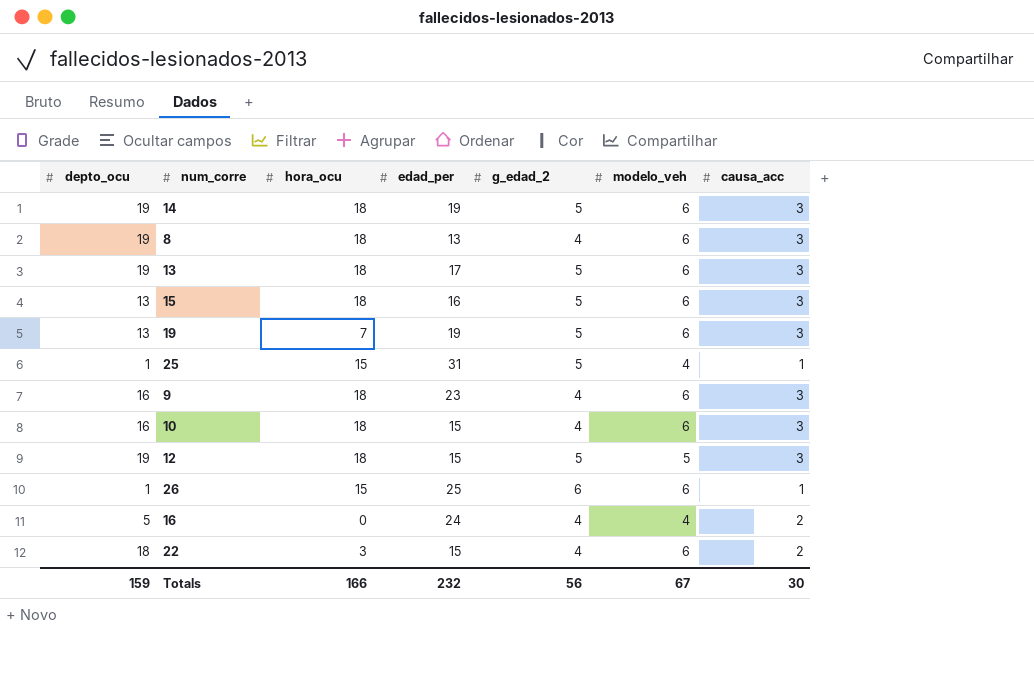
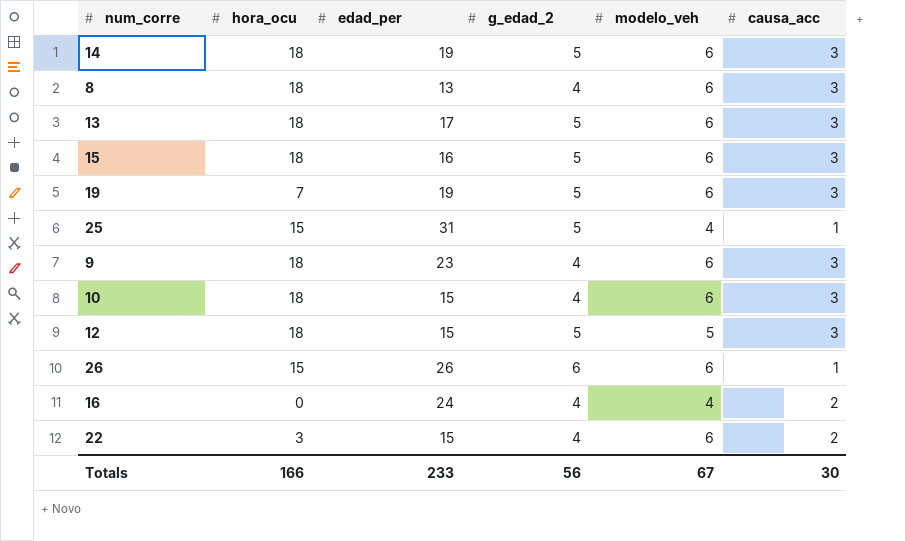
column depto_ocu | position: 1 -> none
26 | edad_per: 25 -> 26
Totals | edad_per: 232 -> 233

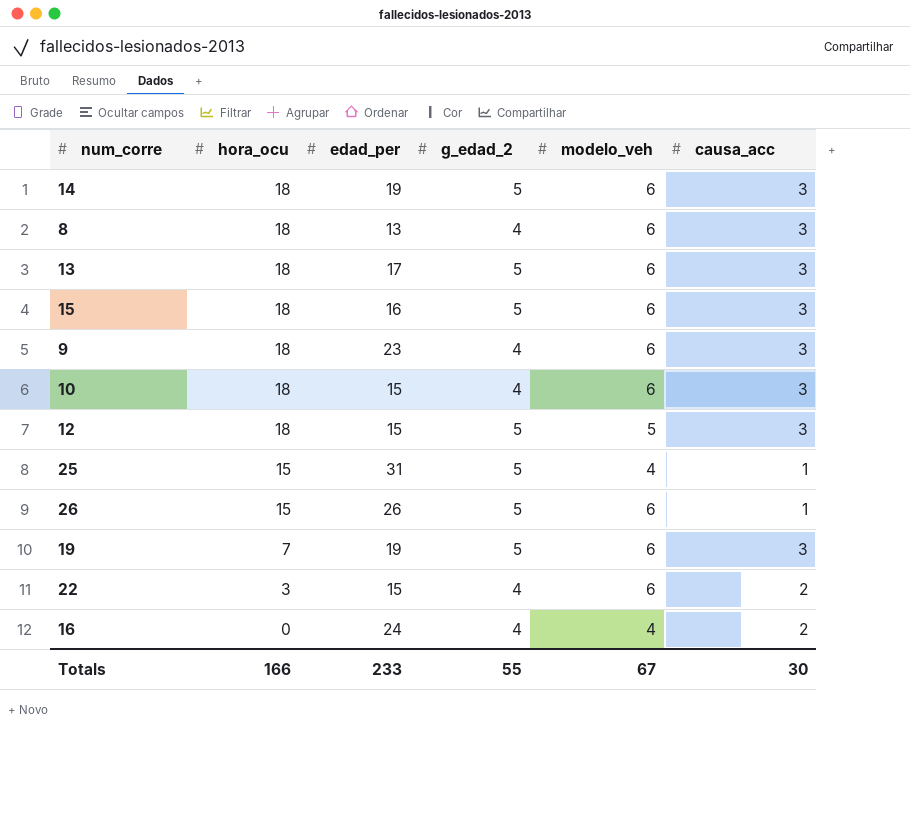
row order: none -> hora_ocu descending
26 | g_edad_2: 6 -> 5
Totals | g_edad_2: 56 -> 55

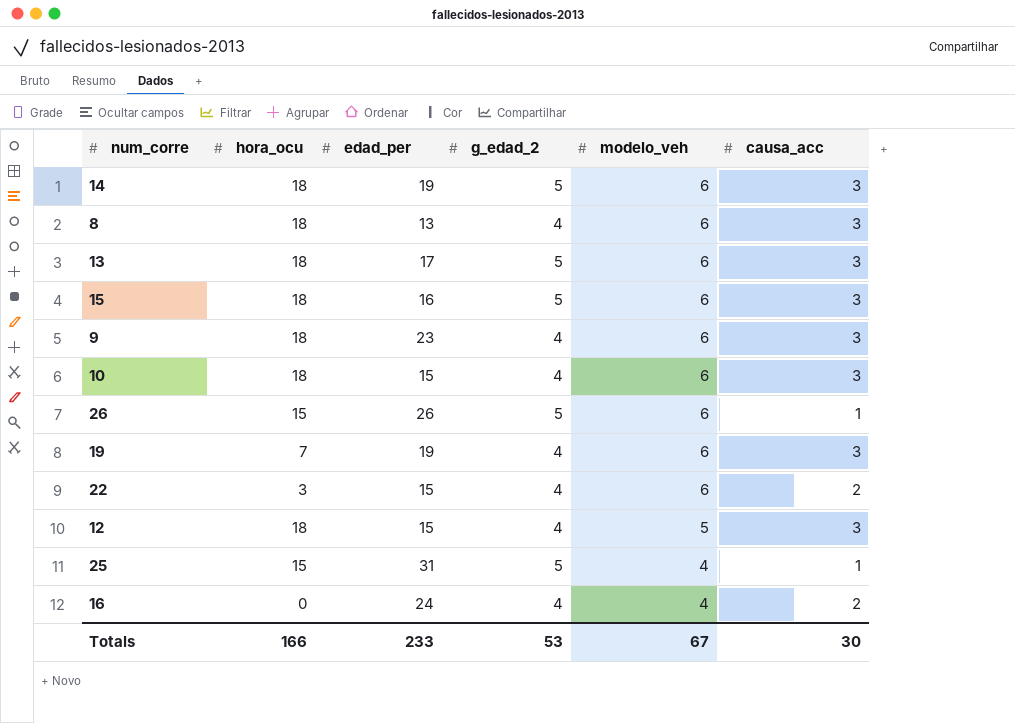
row order: hora_ocu descending -> modelo_veh descending
19 | g_edad_2: 5 -> 4
12 | g_edad_2: 5 -> 4
Totals | g_edad_2: 55 -> 53

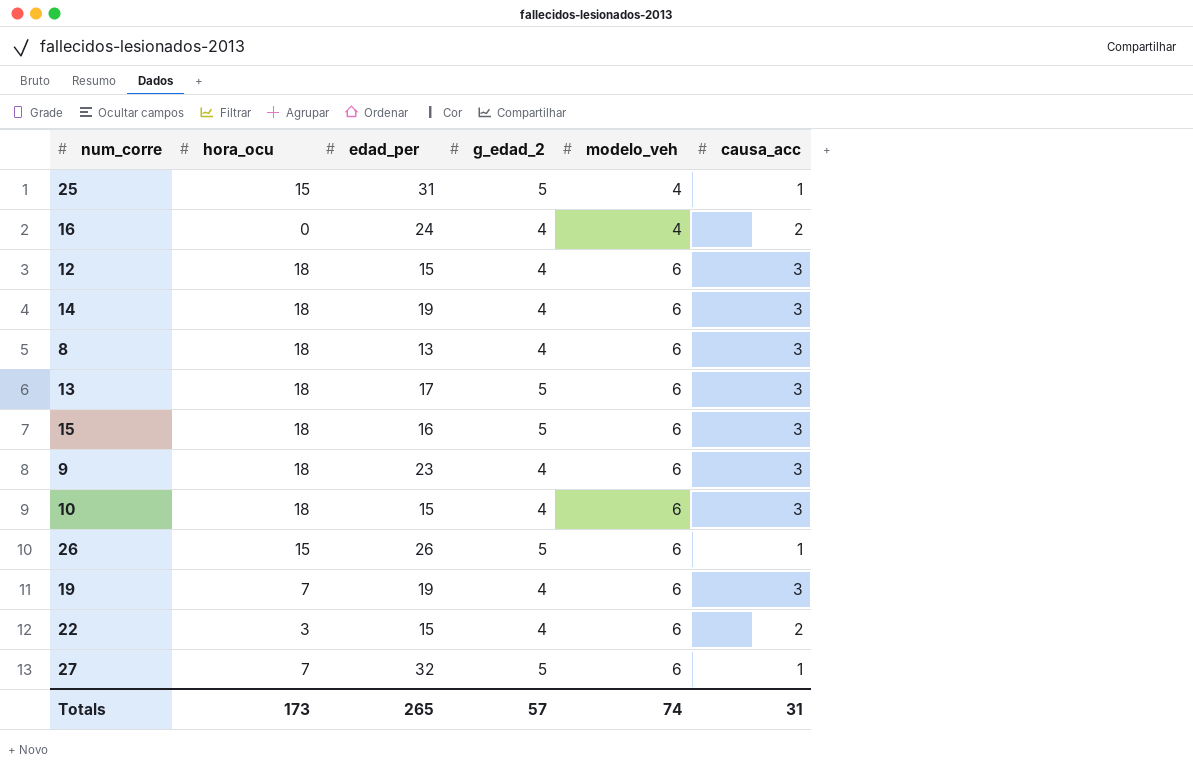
row order: modelo_veh descending -> modelo_veh ascending
12 | modelo_veh: 5 -> 6
14 | g_edad_2: 5 -> 4
row 27: none -> 7 | 32 | 5 | 6 | 1
Totals | hora_ocu: 166 -> 173
Totals | edad_per: 233 -> 265
Totals | g_edad_2: 53 -> 57
Totals | modelo_veh: 67 -> 74
Totals | causa_acc: 30 -> 31

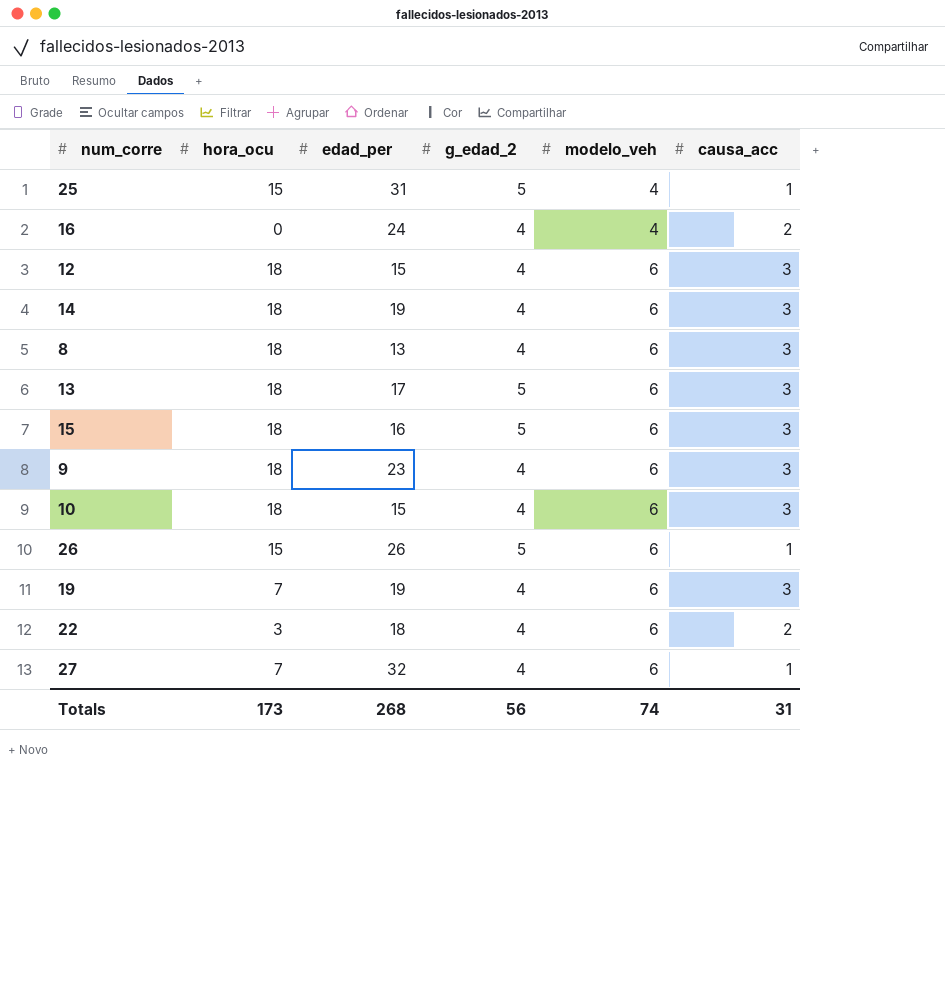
22 | edad_per: 15 -> 18
27 | g_edad_2: 5 -> 4
Totals | edad_per: 265 -> 268
Totals | g_edad_2: 57 -> 56

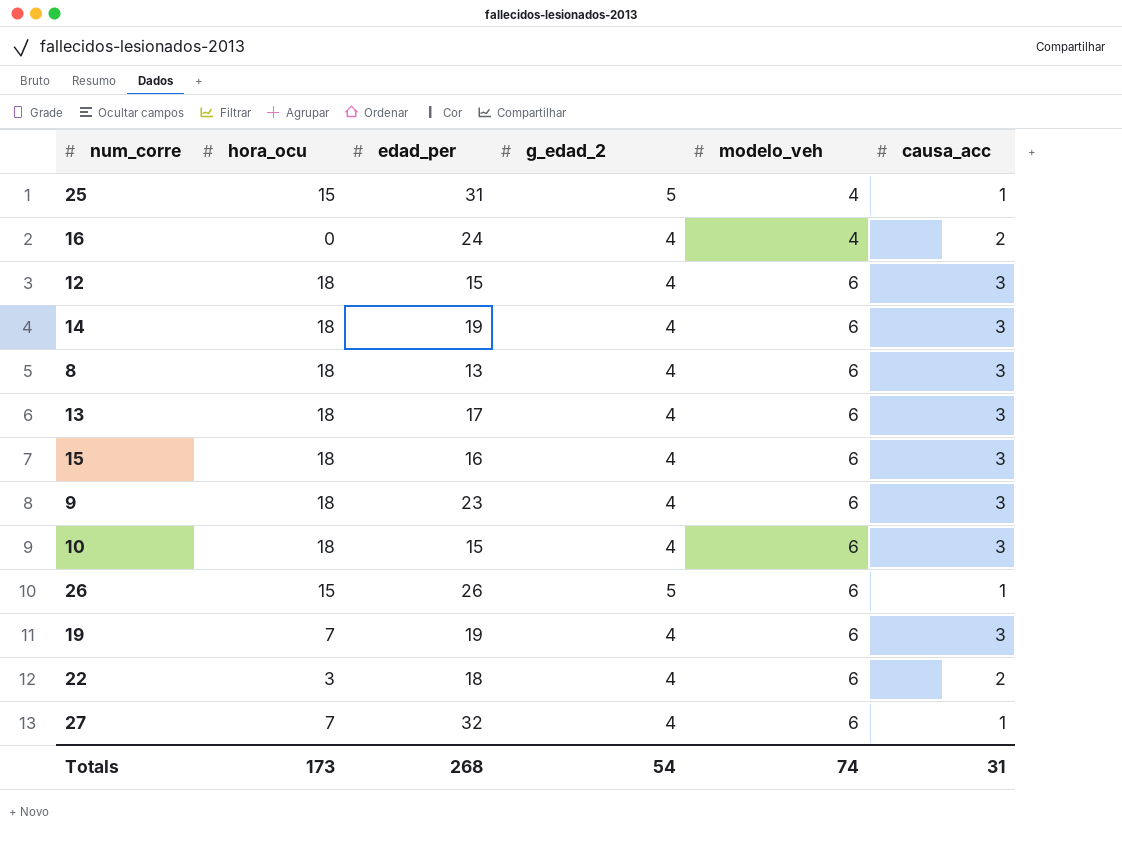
13 | g_edad_2: 5 -> 4
15 | g_edad_2: 5 -> 4
Totals | g_edad_2: 56 -> 54

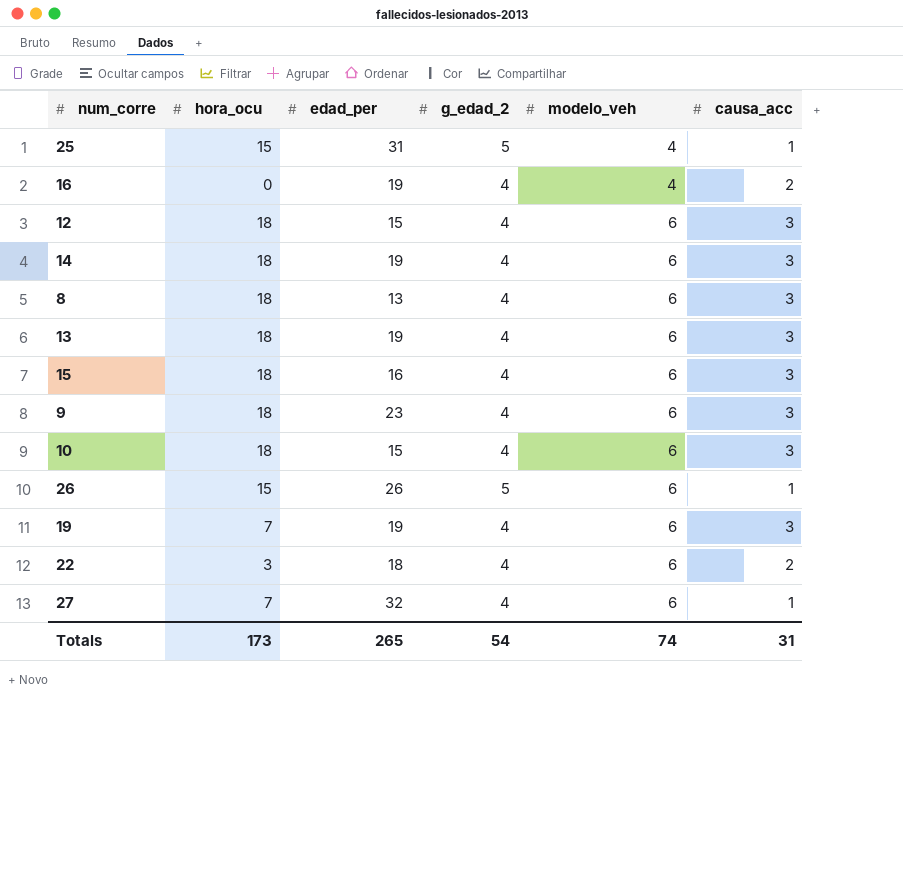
16 | edad_per: 24 -> 19
13 | edad_per: 17 -> 19
Totals | edad_per: 268 -> 265

